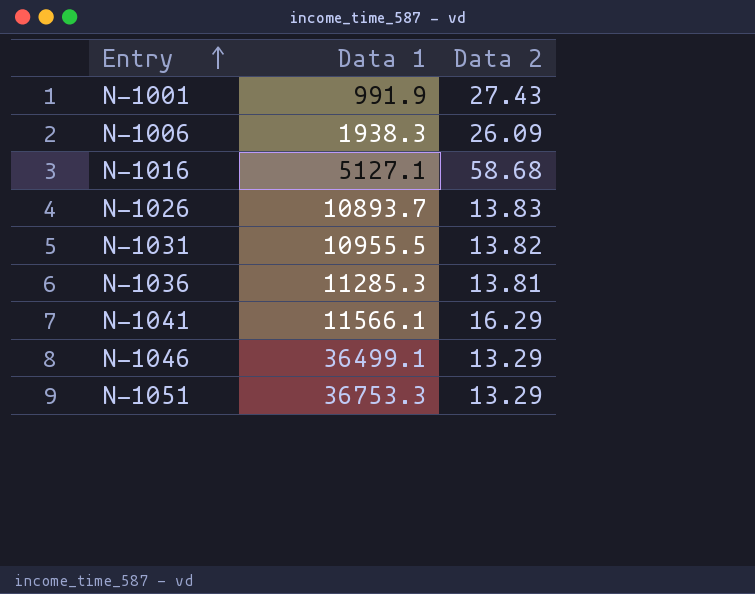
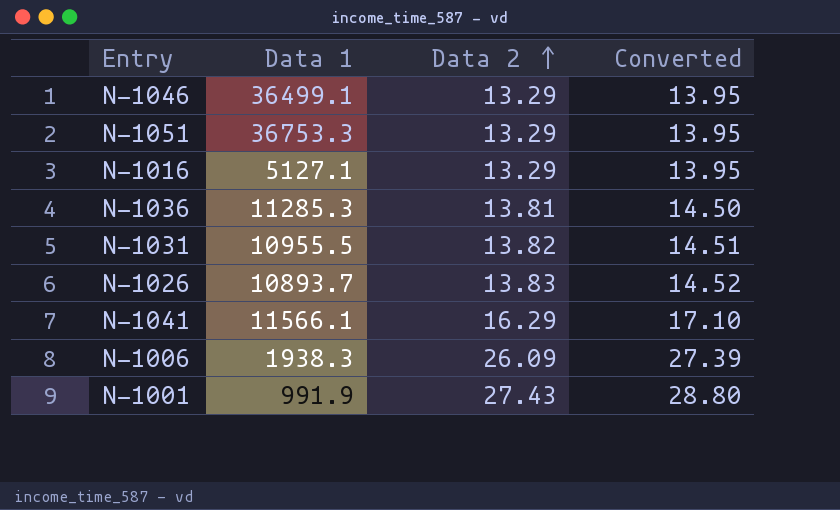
row order: Entry ascending -> Data 2 ascending
column Converted | formula: none -> [Data 2] * 1.05
N-1016 | Data 2: 58.68 -> 13.29

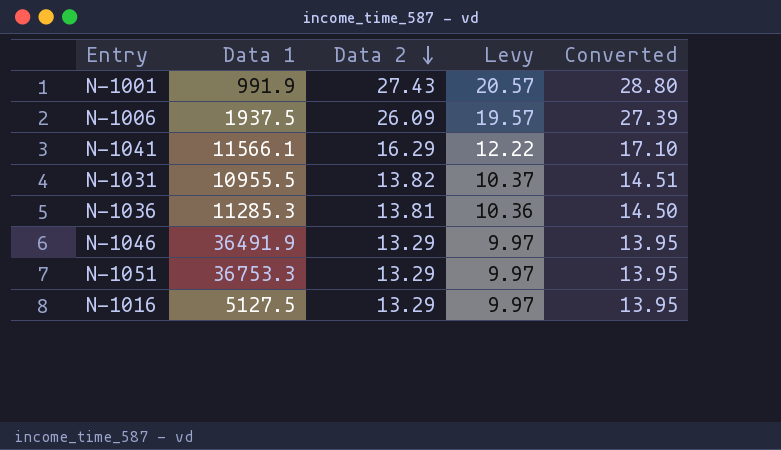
row order: Data 2 ascending -> Data 2 descending
column Levy | formula: none -> [Data 2] * 0.75
row N-1026: 10893.7 | 13.83 | 14.52 -> none
N-1006 | Data 1: 1938.3 -> 1937.5
N-1046 | Data 1: 36499.1 -> 36491.9
N-1016 | Data 1: 5127.1 -> 5127.5

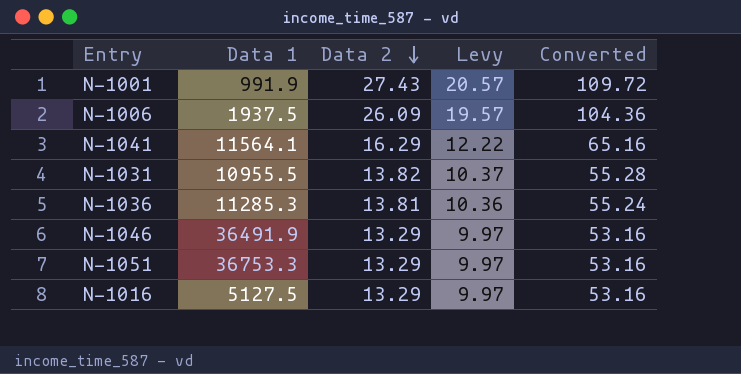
column Converted | formula: [Data 2] * 1.05 -> [Data 2] * 4
N-1041 | Data 1: 11566.1 -> 11564.1

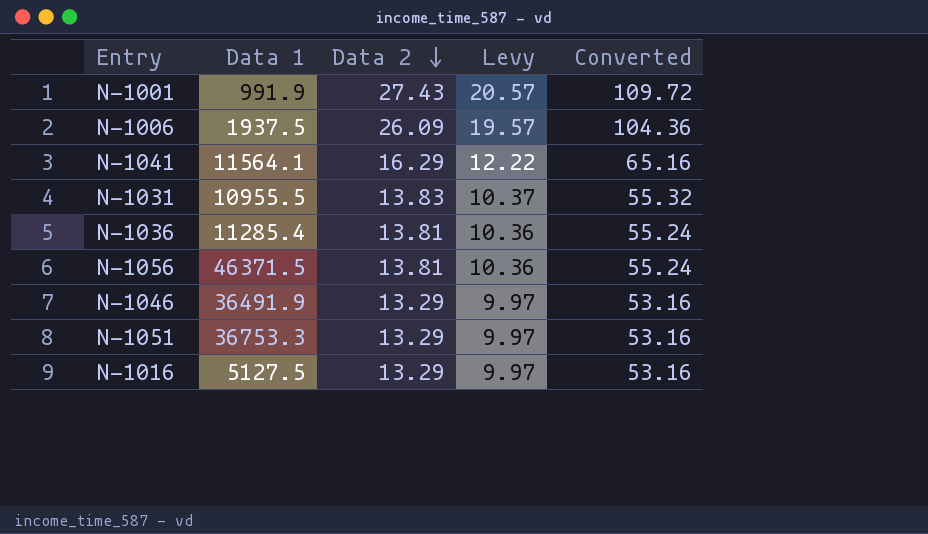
N-1031 | Data 2: 13.82 -> 13.83
N-1031 | Converted: 55.28 -> 55.32
N-1036 | Data 1: 11285.3 -> 11285.4
row N-1056: none -> 46371.5 | 13.81 | 10.36 | 55.24

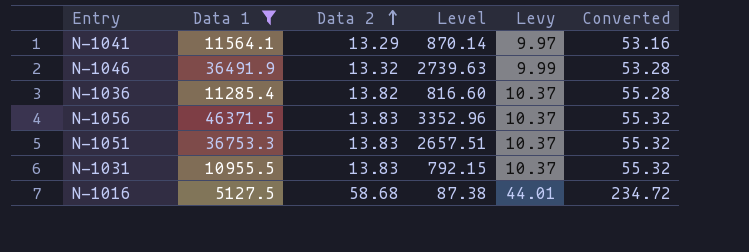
filter: none -> Data 1 >= 5127.5
row order: Data 2 descending -> Data 2 ascending
column Level | formula: none -> [Data 1] / [Data 2]
N-1041 | Data 2: 16.29 -> 13.29
N-1041 | Levy: 12.22 -> 9.97
N-1041 | Converted: 65.16 -> 53.16
N-1046 | Data 2: 13.29 -> 13.32
N-1046 | Levy: 9.97 -> 9.99
N-1046 | Converted: 53.16 -> 53.28
N-1036 | Data 2: 13.81 -> 13.82
N-1036 | Levy: 10.36 -> 10.37
N-1036 | Converted: 55.24 -> 55.28
N-1056 | Data 2: 13.81 -> 13.83
N-1056 | Levy: 10.36 -> 10.37
N-1056 | Converted: 55.24 -> 55.32
N-1051 | Data 2: 13.29 -> 13.83
N-1051 | Levy: 9.97 -> 10.37
N-1051 | Converted: 53.16 -> 55.32
N-1016 | Data 2: 13.29 -> 58.68
N-1016 | Levy: 9.97 -> 44.01
N-1016 | Converted: 53.16 -> 234.72

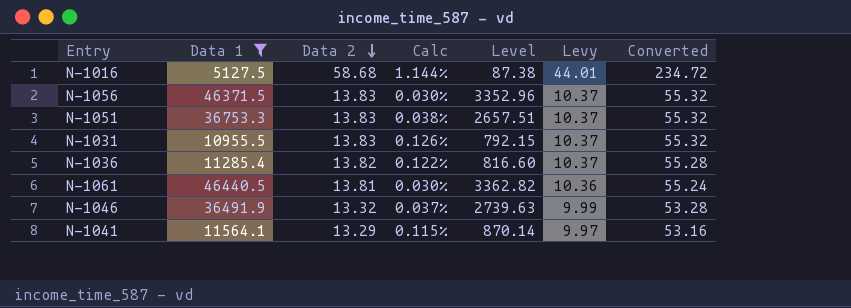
row order: Data 2 ascending -> Data 2 descending
column Calc | formula: none -> [Data 2] / [Data 1]
row N-1061: none -> 46440.5 | 13.81 | 0.030% | 3362.82 | 10.36 | 55.24

